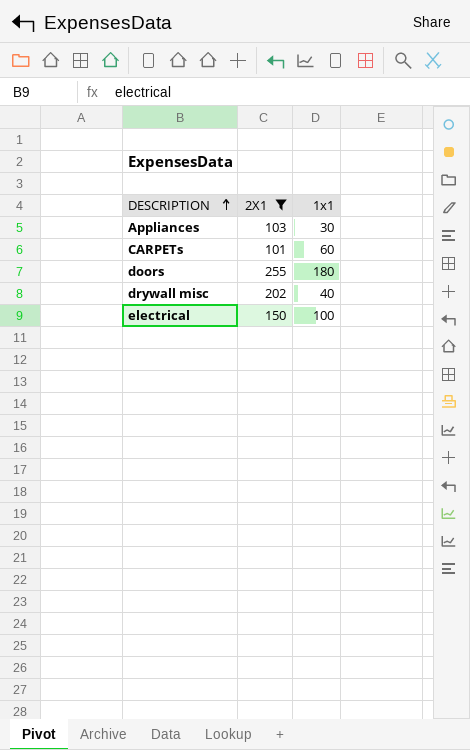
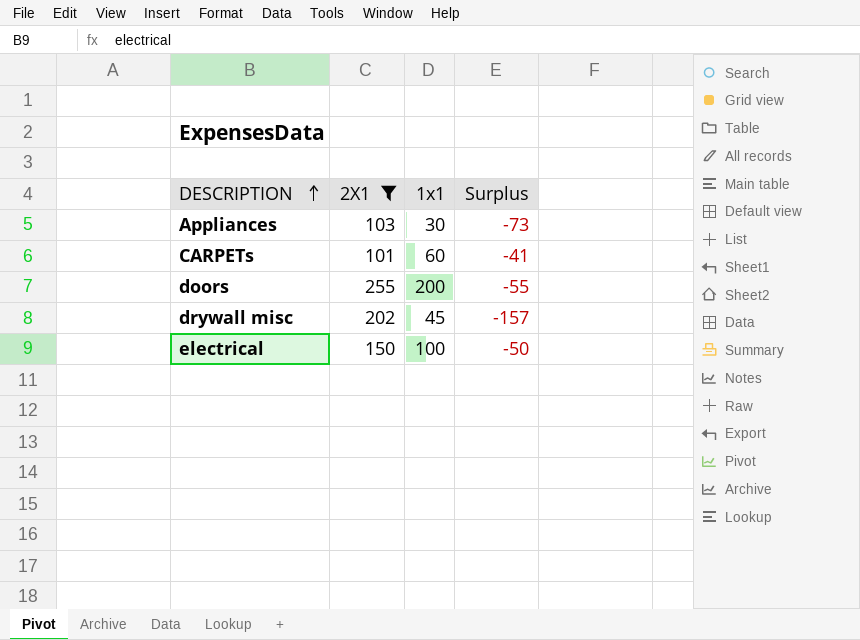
column Surplus | formula: none -> [1x1] - [2X1]
doors | 1x1: 180 -> 200
drywall misc | 1x1: 40 -> 45

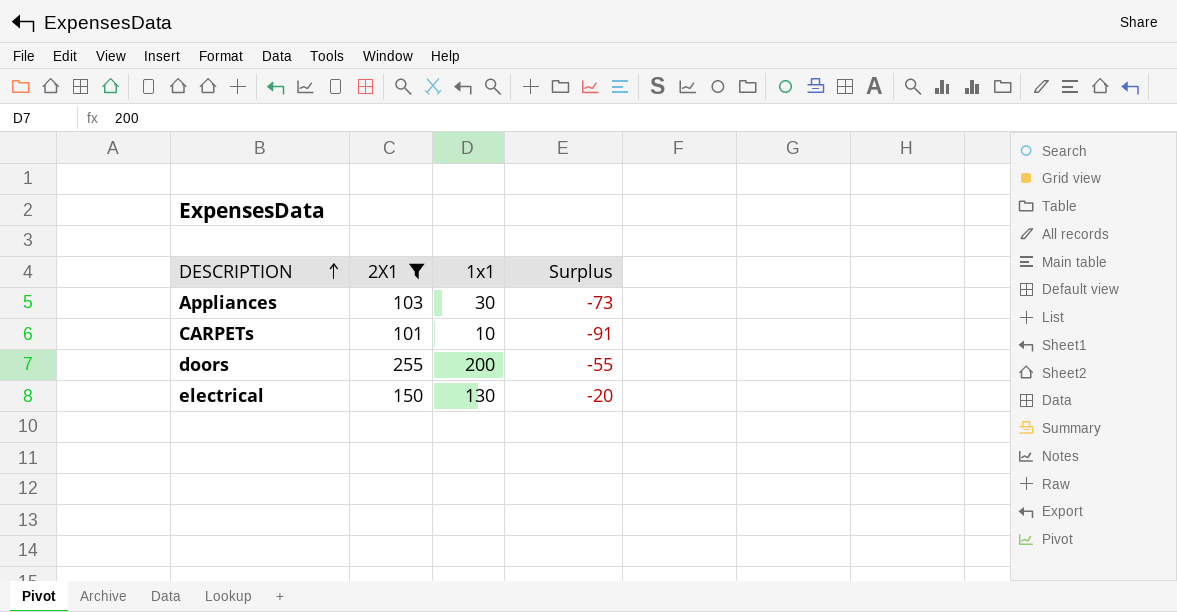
row drywall misc: 202 | 45 | -157 -> none
CARPETs | 1x1: 60 -> 10
CARPETs | Surplus: -41 -> -91
electrical | 1x1: 100 -> 130
electrical | Surplus: -50 -> -20

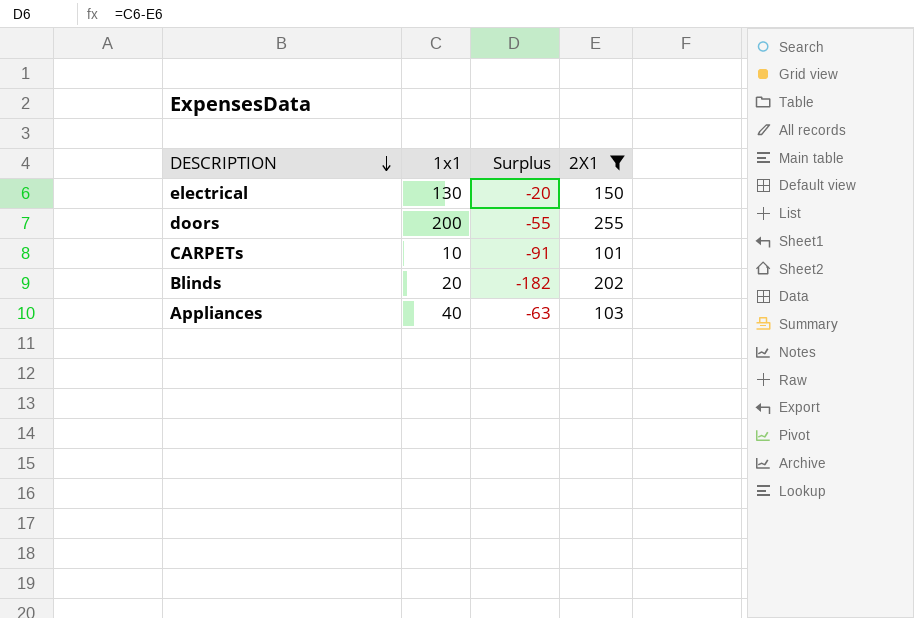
row order: DESCRIPTION ascending -> DESCRIPTION descending
column 2X1 | position: 2 -> 4
row Blinds: none -> 20 | -182 | 202
Appliances | 1x1: 30 -> 40
Appliances | Surplus: -73 -> -63

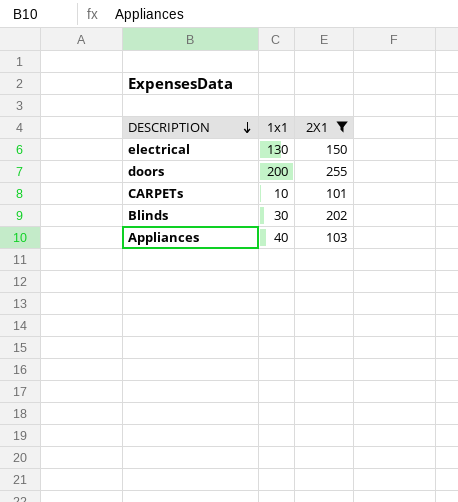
column Surplus | formula: [1x1] - [2X1] -> none
Blinds | 1x1: 20 -> 30

